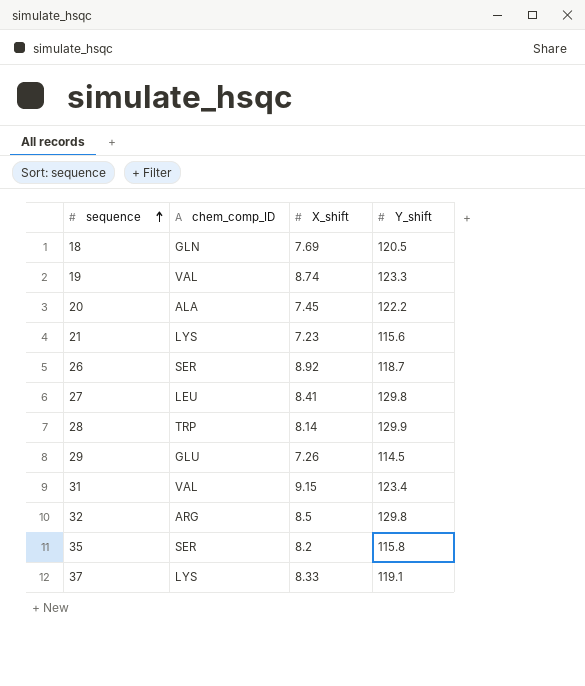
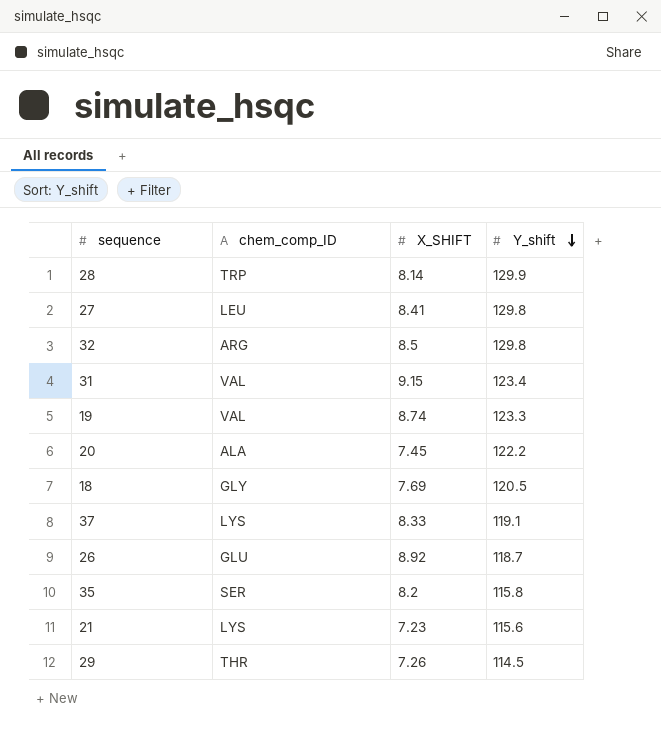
row order: sequence ascending -> Y_shift descending
column name: X_shift -> X_SHIFT
18 | chem_comp_ID: GLN -> GLY
26 | chem_comp_ID: SER -> GLU
29 | chem_comp_ID: GLU -> THR

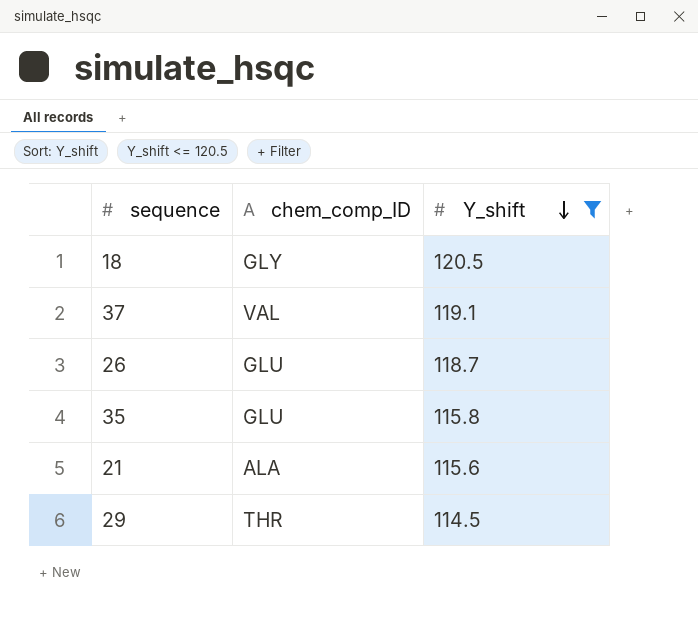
filter: none -> Y_shift <= 120.5
column X_SHIFT | position: 3 -> none
37 | chem_comp_ID: LYS -> VAL
35 | chem_comp_ID: SER -> GLU
21 | chem_comp_ID: LYS -> ALA

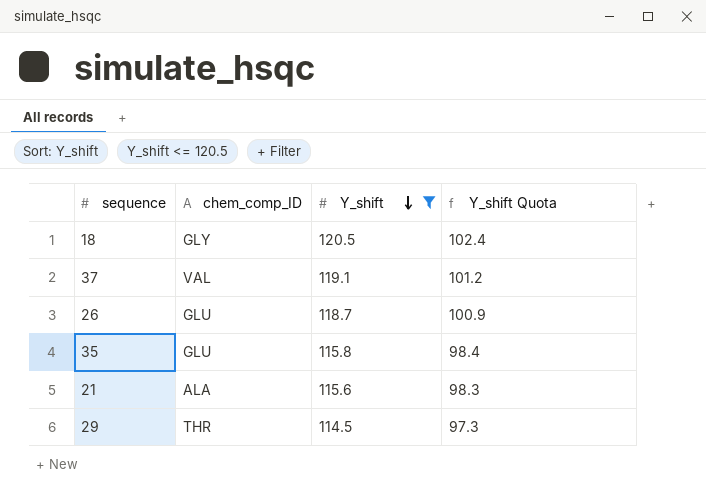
column Y_shift Quota | formula: none -> [Y_shift] * 0.85

